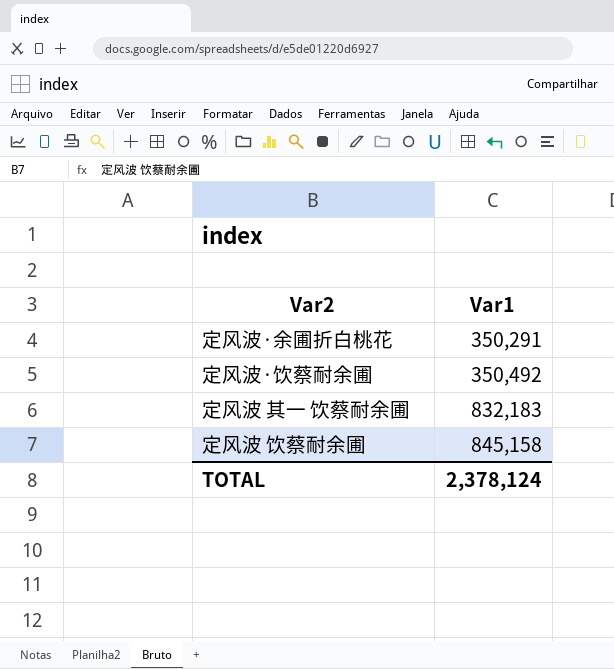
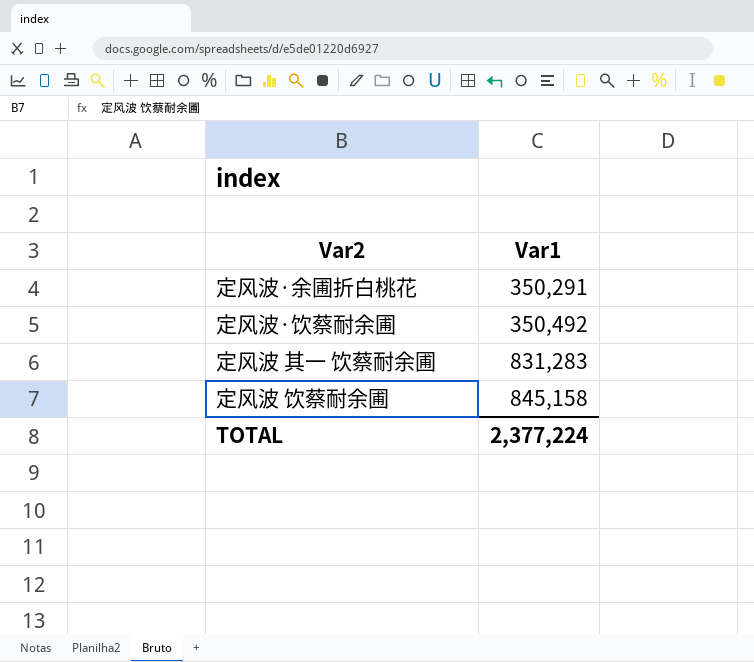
定风波 其一 饮蔡耐余圃 | Var1: 832,183 -> 831,283
TOTAL | Var1: 2,378,124 -> 2,377,224

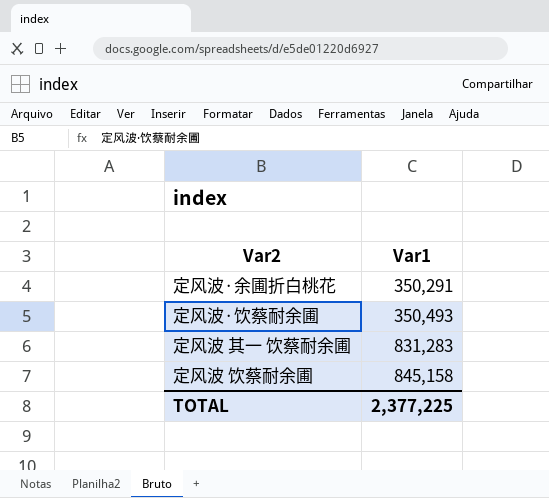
定风波·饮蔡耐余圃 | Var1: 350,492 -> 350,493
TOTAL | Var1: 2,377,224 -> 2,377,225

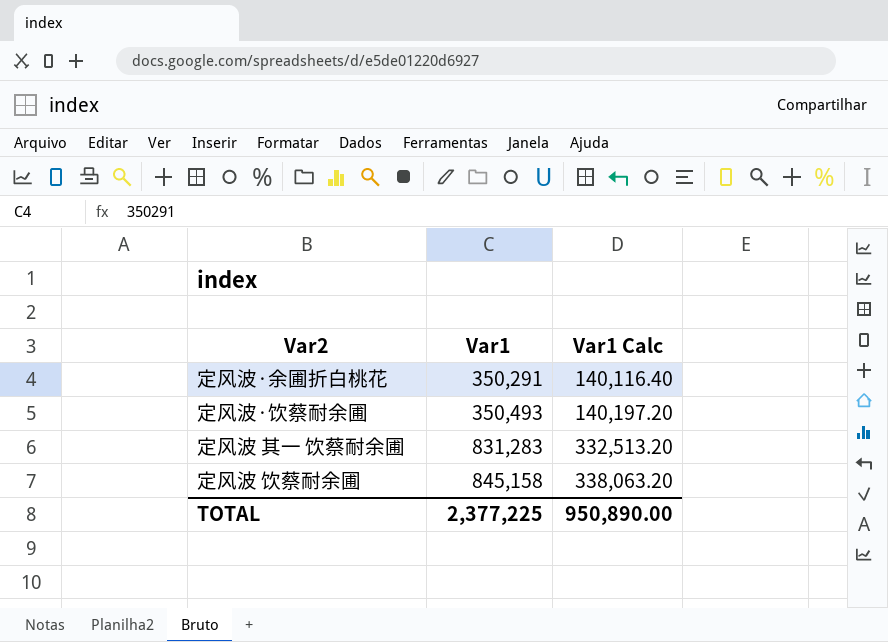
column Var1 Calc | formula: none -> [Var1] * 0.4

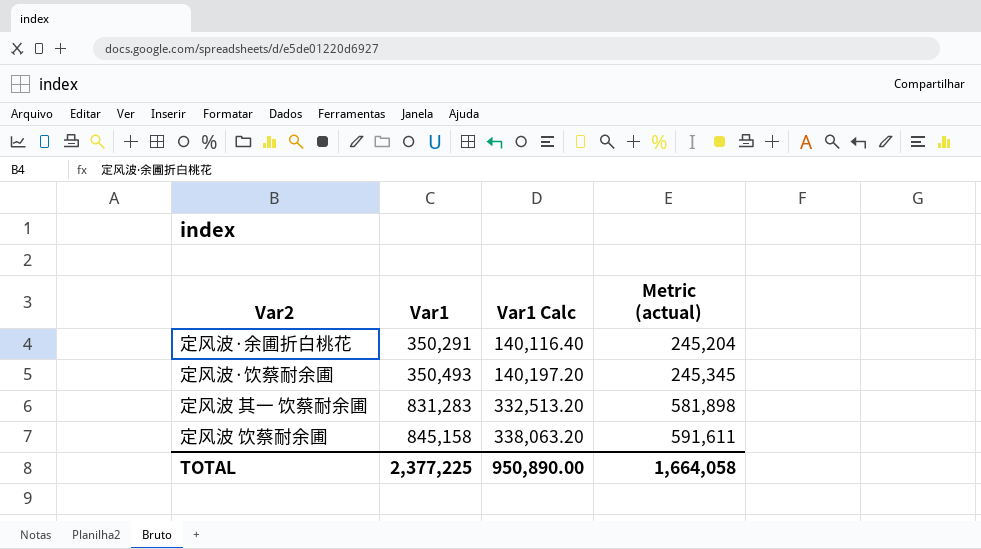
column Metric (actual) | formula: none -> [Var1] * 0.7

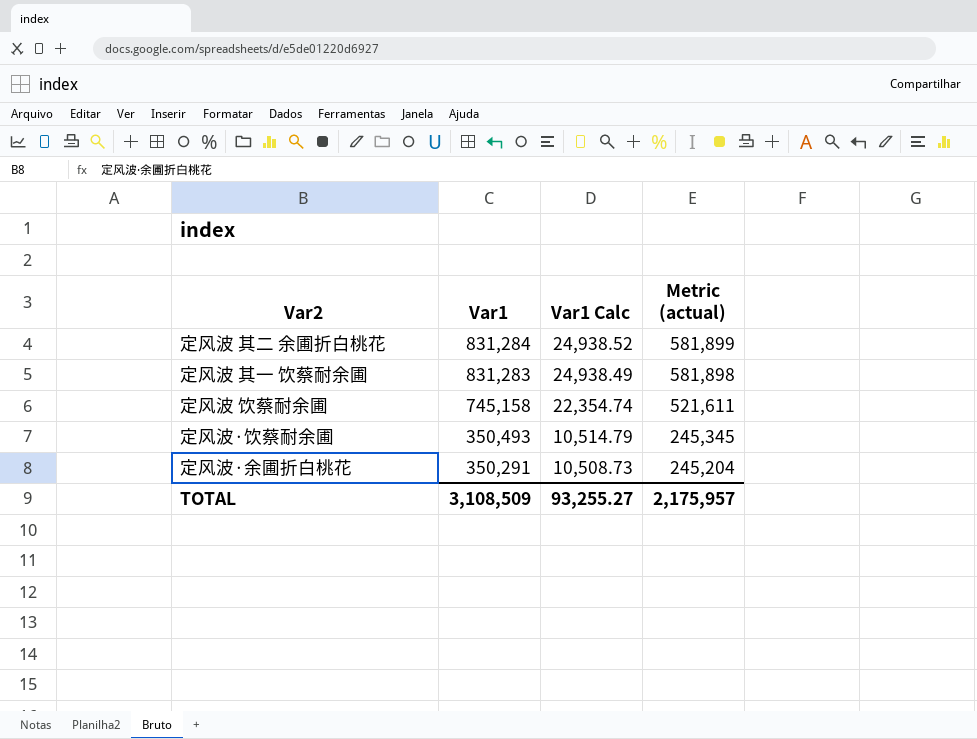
row order: Var1 ascending -> Var1 descending
column Var1 Calc | formula: [Var1] * 0.4 -> [Var1] * 0.03
row 定风波 其二 余圃折白桃花: none -> 831,284 | 24,938.52 | 581,899
定风波 饮蔡耐余圃 | Var1: 845,158 -> 745,158
定风波 饮蔡耐余圃 | Metric (actual): 591,611 -> 521,611
TOTAL | Var1: 2,377,225 -> 3,108,509
TOTAL | Var1 Calc: 950,890.00 -> 93,255.27
TOTAL | Metric (actual): 1,664,058 -> 2,175,957

